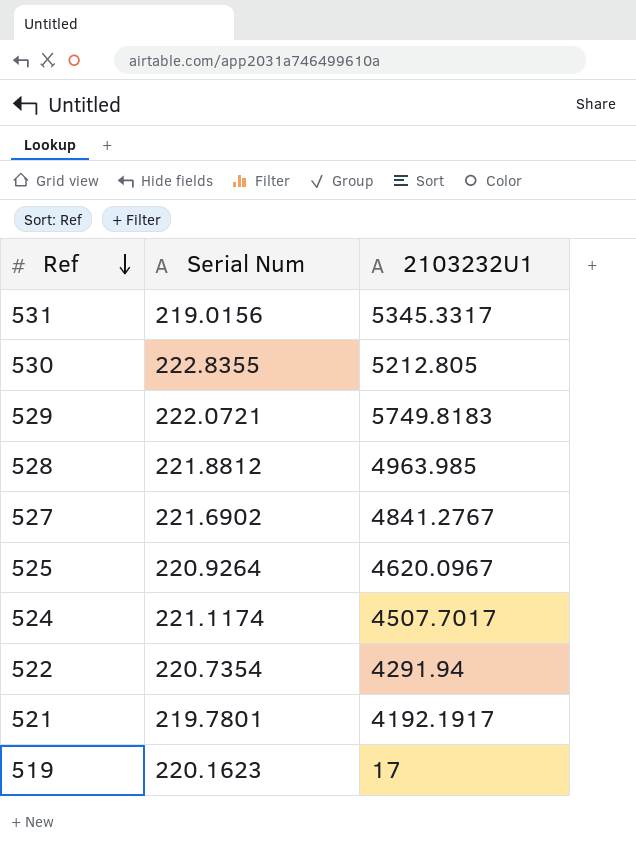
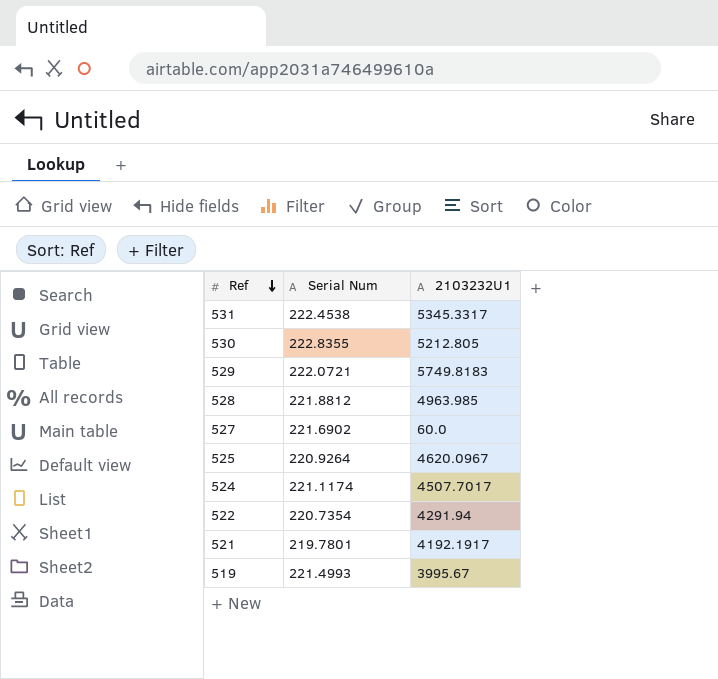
531 | Serial Num: 219.0156 -> 222.4538
527 | 2103232U1: 4841.2767 -> 60.0
519 | Serial Num: 220.1623 -> 221.4993
519 | 2103232U1: 17 -> 3995.67

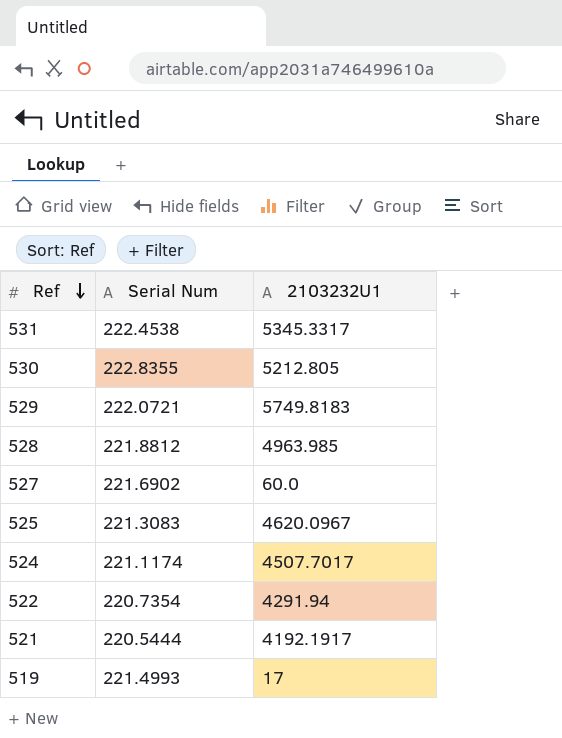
525 | Serial Num: 220.9264 -> 221.3083
521 | Serial Num: 219.7801 -> 220.5444
519 | 2103232U1: 3995.67 -> 17

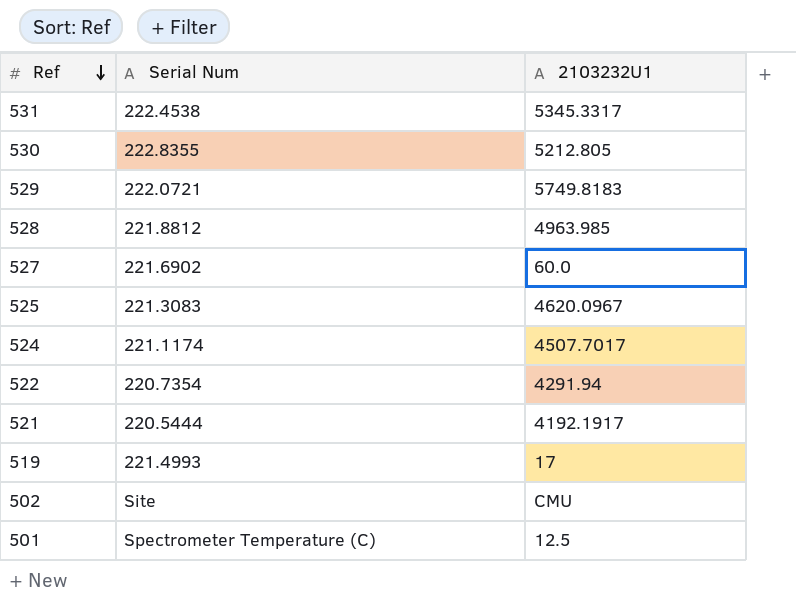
row 502: none -> Site | CMU
row 501: none -> Spectrometer Temperature (C) | 12.5

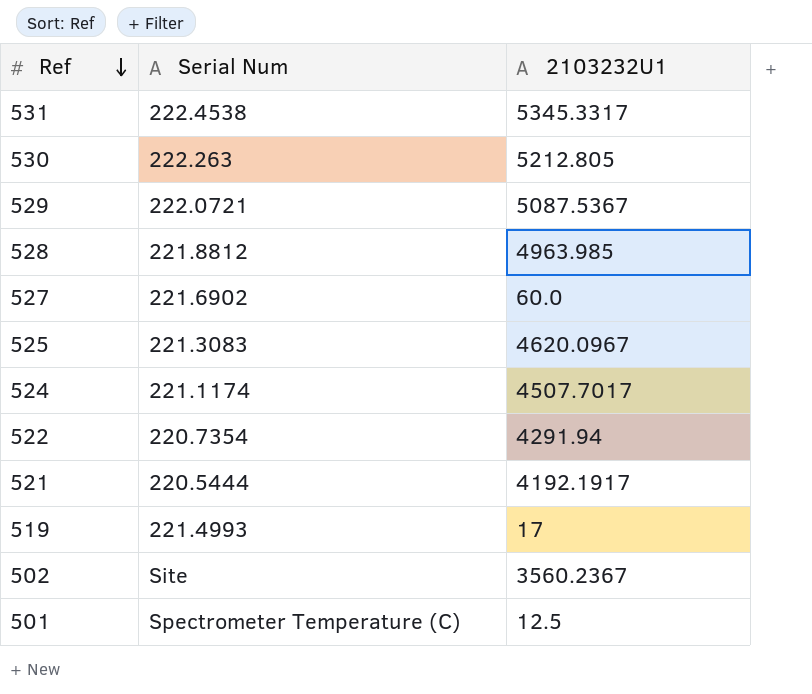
530 | Serial Num: 222.8355 -> 222.263
529 | 2103232U1: 5749.8183 -> 5087.5367
502 | 2103232U1: CMU -> 3560.2367

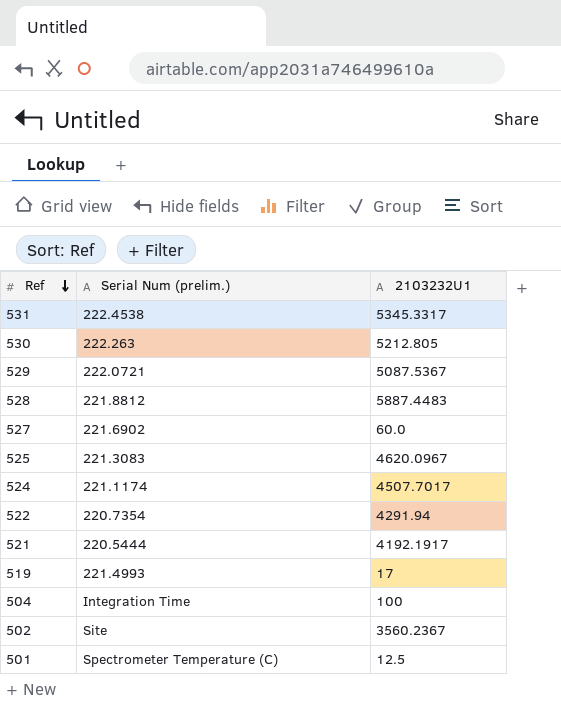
column name: Serial Num -> Serial Num (prelim.)
528 | 2103232U1: 4963.985 -> 5887.4483
row 504: none -> Integration Time | 100

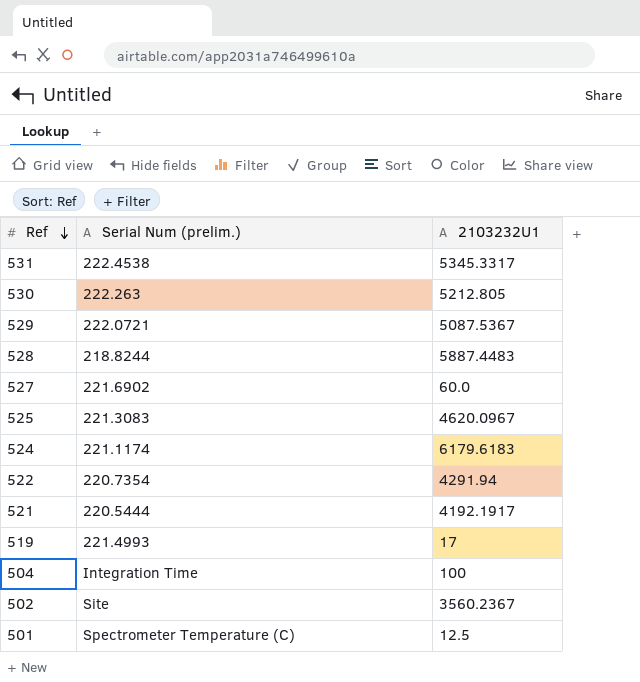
528 | Serial Num (prelim.): 221.8812 -> 218.8244
524 | 2103232U1: 4507.7017 -> 6179.6183

